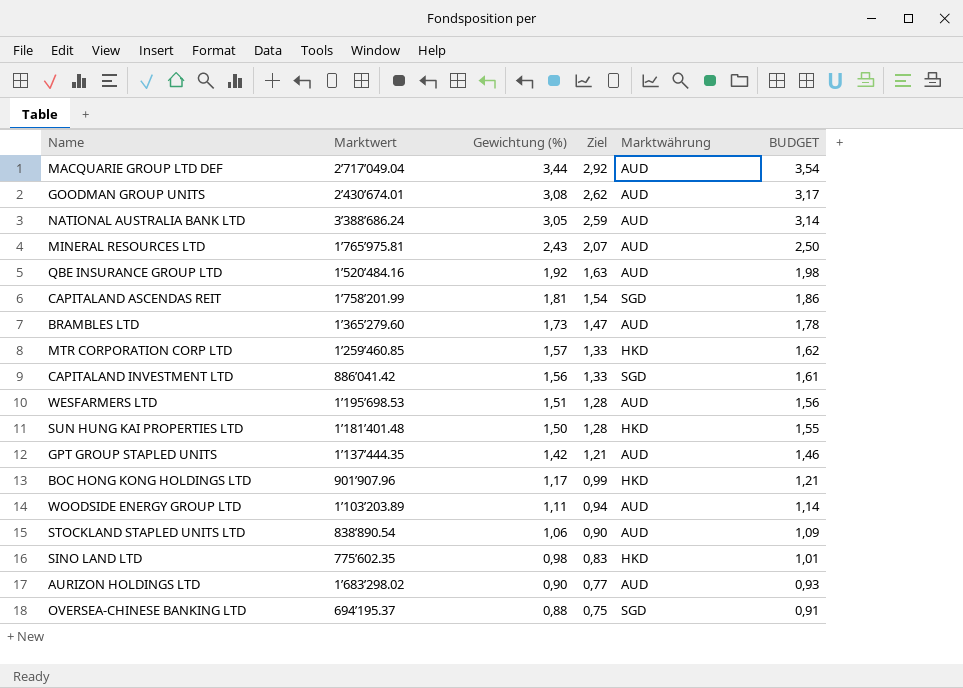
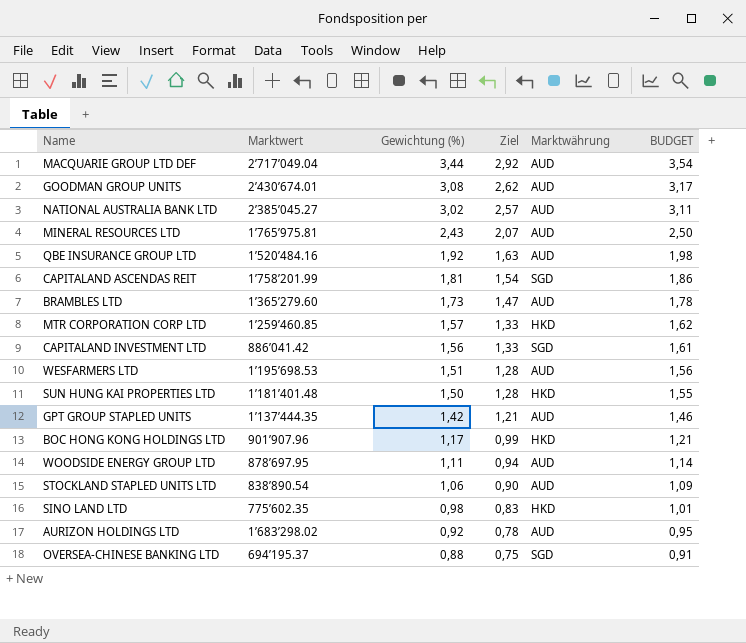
NATIONAL AUSTRALIA BANK LTD | Marktwert: 3’388’686.24 -> 2’385’045.27
NATIONAL AUSTRALIA BANK LTD | Gewichtung (%): 3,05 -> 3,02
NATIONAL AUSTRALIA BANK LTD | Ziel: 2,59 -> 2,57
NATIONAL AUSTRALIA BANK LTD | BUDGET: 3,14 -> 3,11
WOODSIDE ENERGY GROUP LTD | Marktwert: 1’103’203.89 -> 878’697.95
AURIZON HOLDINGS LTD | Gewichtung (%): 0,90 -> 0,92
AURIZON HOLDINGS LTD | Ziel: 0,77 -> 0,78
AURIZON HOLDINGS LTD | BUDGET: 0,93 -> 0,95

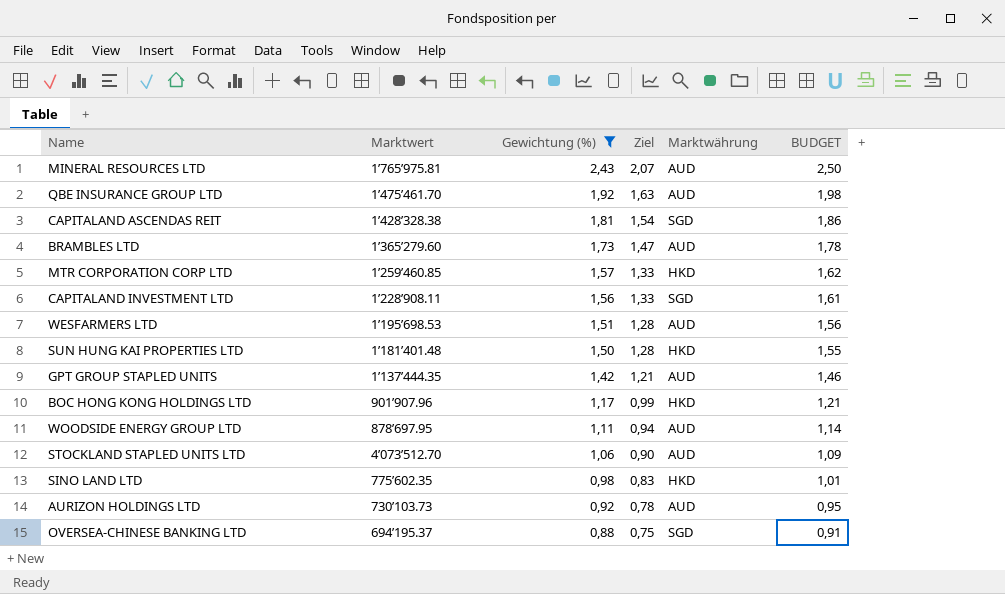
filter: none -> Gewichtung (%) <= 2,43
QBE INSURANCE GROUP LTD | Marktwert: 1’520’484.16 -> 1’475’461.70
CAPITALAND ASCENDAS REIT | Marktwert: 1’758’201.99 -> 1’428’328.38
CAPITALAND INVESTMENT LTD | Marktwert: 886’041.42 -> 1’228’908.11
STOCKLAND STAPLED UNITS LTD | Marktwert: 838’890.54 -> 4’073’512.70
AURIZON HOLDINGS LTD | Marktwert: 1’683’298.02 -> 730’103.73

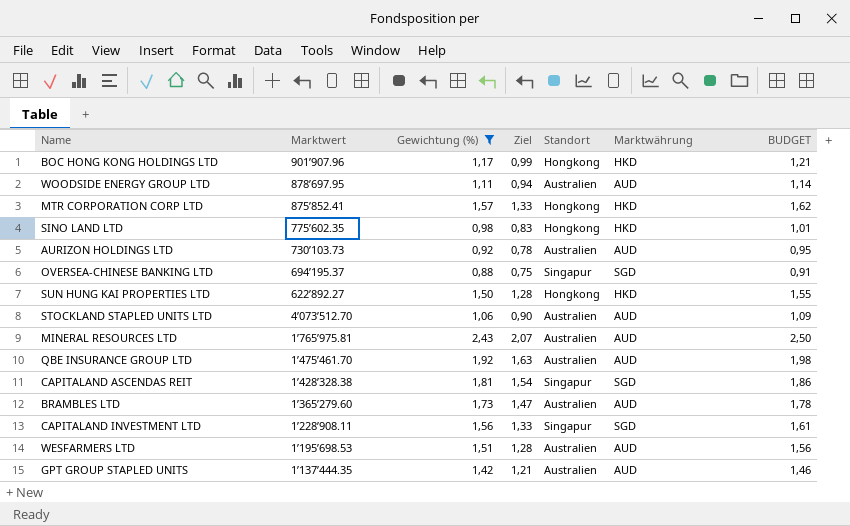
row order: Gewichtung (%) descending -> Marktwert descending
column Standort | position: none -> 5
MTR CORPORATION CORP LTD | Marktwert: 1’259’460.85 -> 875’852.41
SUN HUNG KAI PROPERTIES LTD | Marktwert: 1’181’401.48 -> 622’892.27

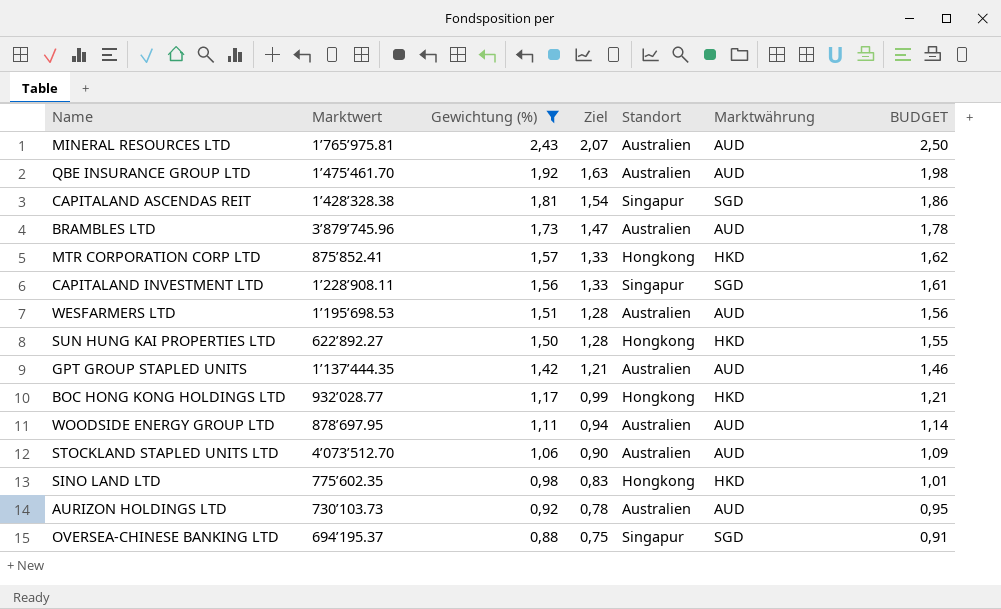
row order: Marktwert descending -> Gewichtung (%) descending
BRAMBLES LTD | Marktwert: 1’365’279.60 -> 3’879’745.96
BOC HONG KONG HOLDINGS LTD | Marktwert: 901’907.96 -> 932’028.77

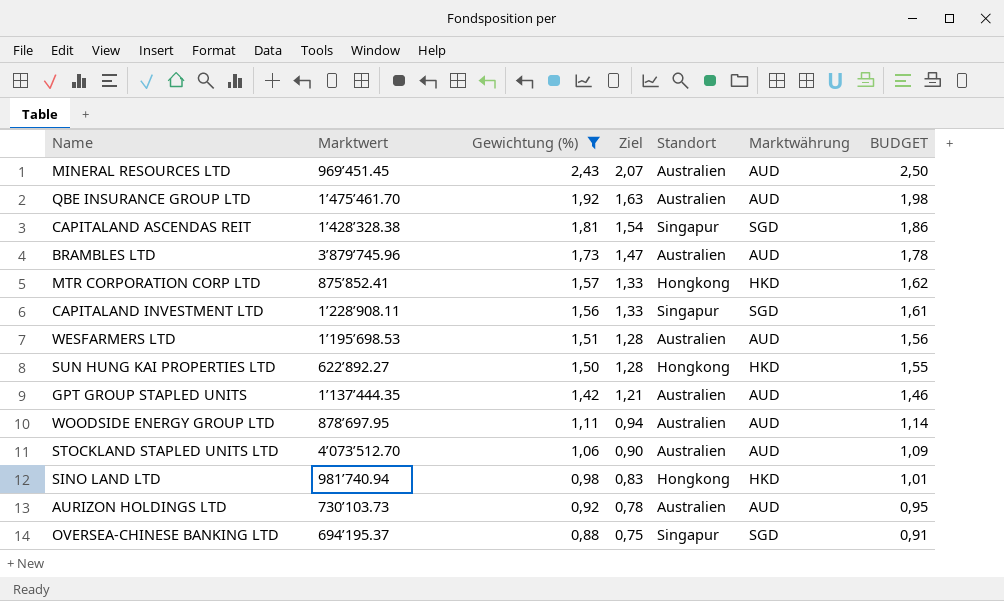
row BOC HONG KONG HOLDINGS LTD: 932’028.77 | 1,17 | 0,99 | Hongkong | HKD | 1,21 -> none
MINERAL RESOURCES LTD | Marktwert: 1’765’975.81 -> 969’451.45
SINO LAND LTD | Marktwert: 775’602.35 -> 981’740.94

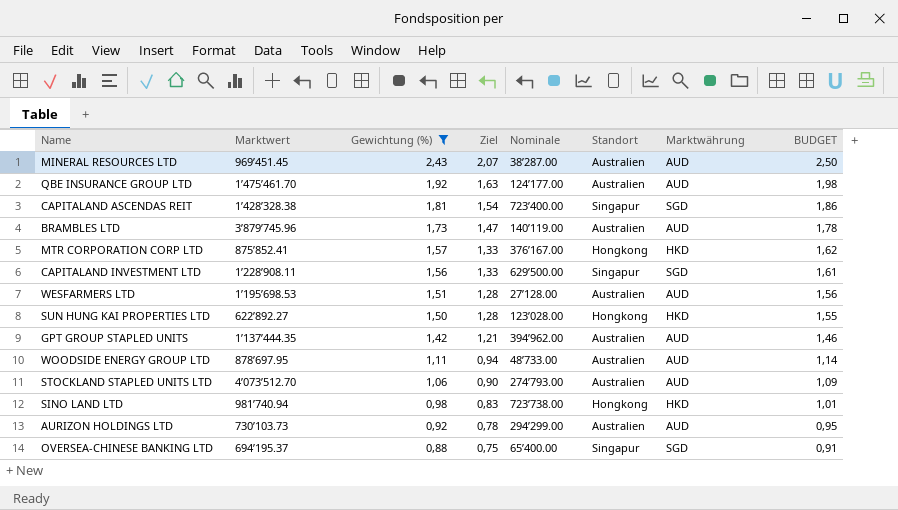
column Nominale | position: none -> 5

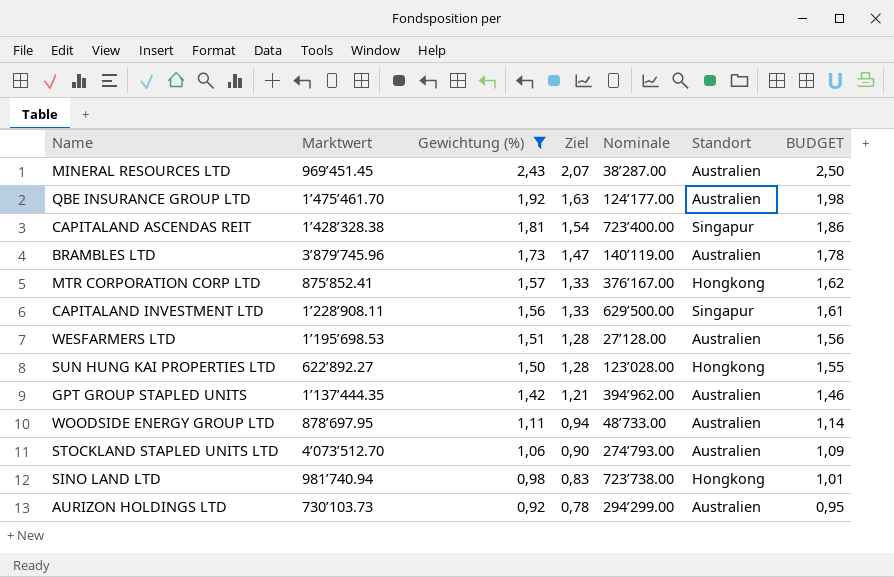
column Marktwährung | position: 7 -> none
row OVERSEA-CHINESE BANKING LTD: 694’195.37 | 0,88 | 0,75 | 65’400.00 | Singapur | SGD | 0,91 -> none

